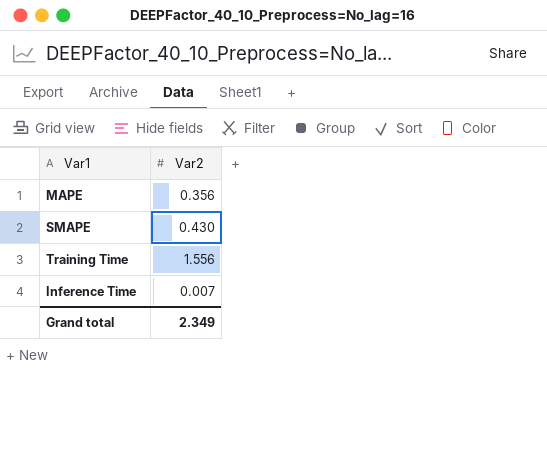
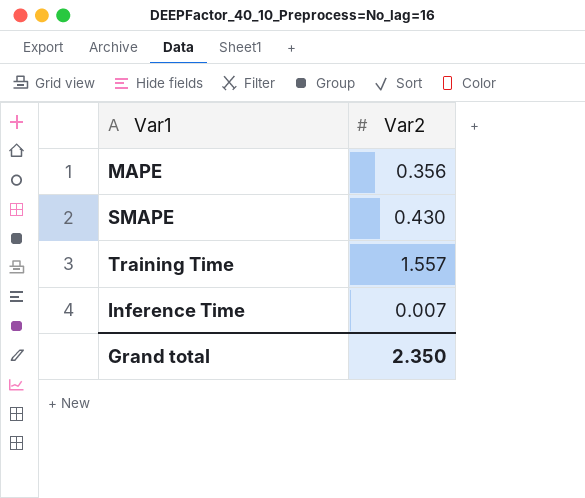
Training Time | Var2: 1.556 -> 1.557
Grand total | Var2: 2.349 -> 2.350

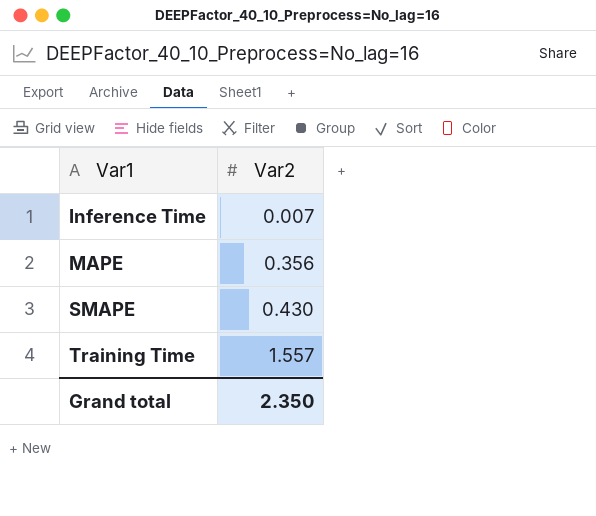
row order: none -> Var1 ascending

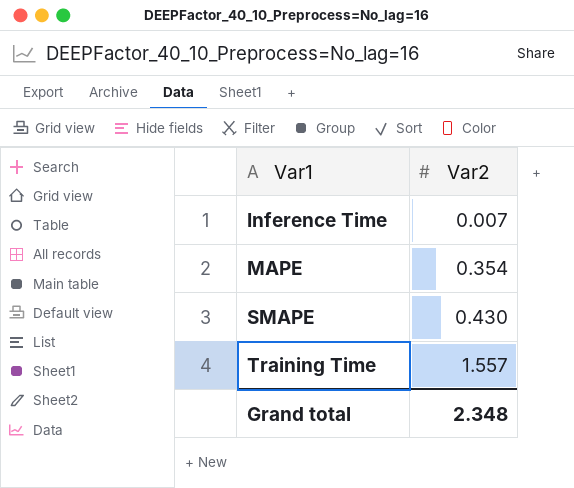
MAPE | Var2: 0.356 -> 0.354
Grand total | Var2: 2.350 -> 2.348

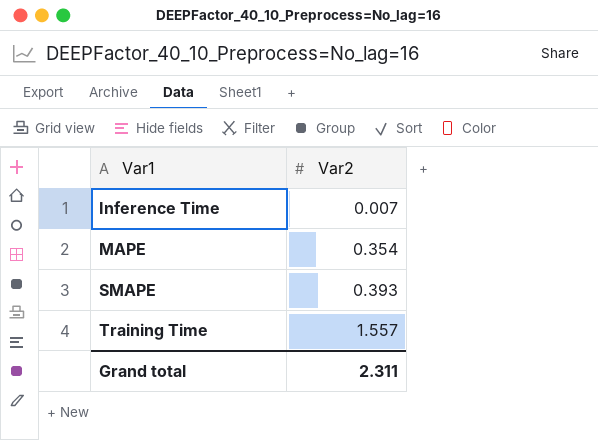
SMAPE | Var2: 0.430 -> 0.393
Grand total | Var2: 2.348 -> 2.311

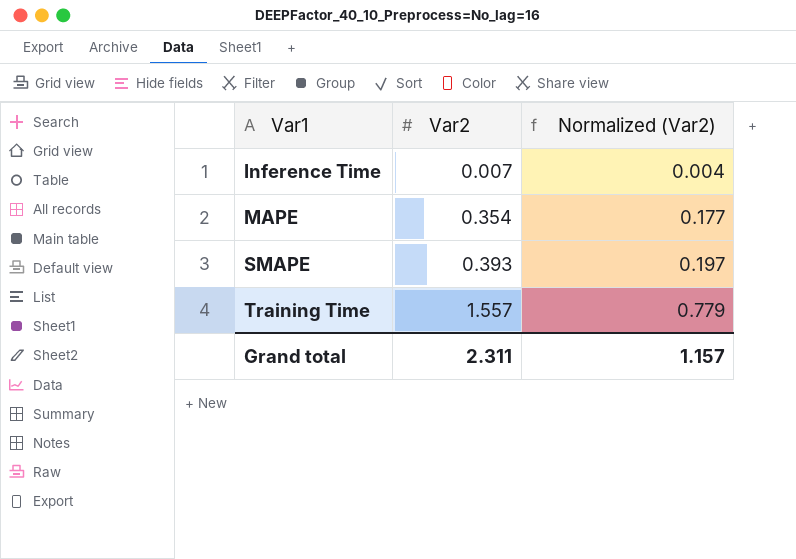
column Normalized (Var2) | formula: none -> [Var2] * 0.5

